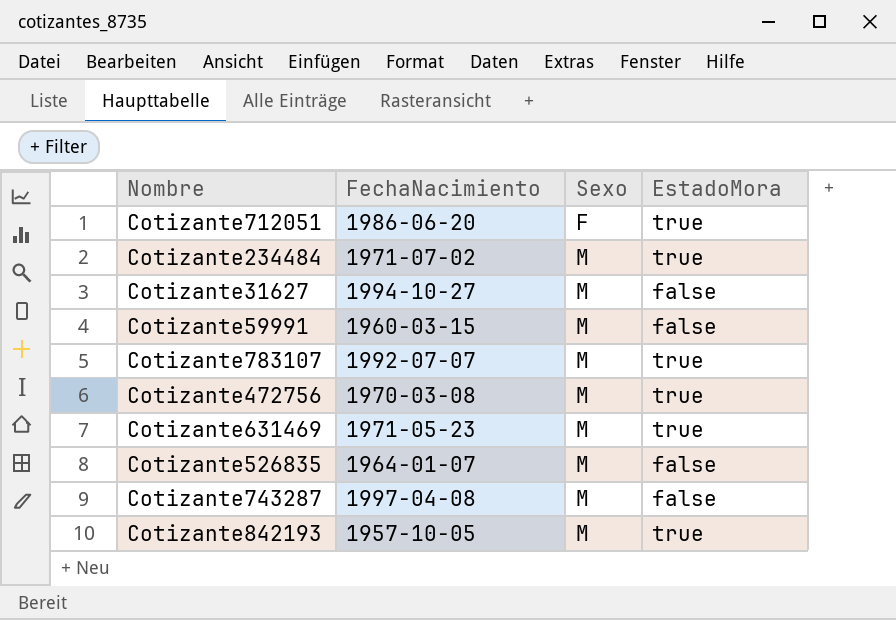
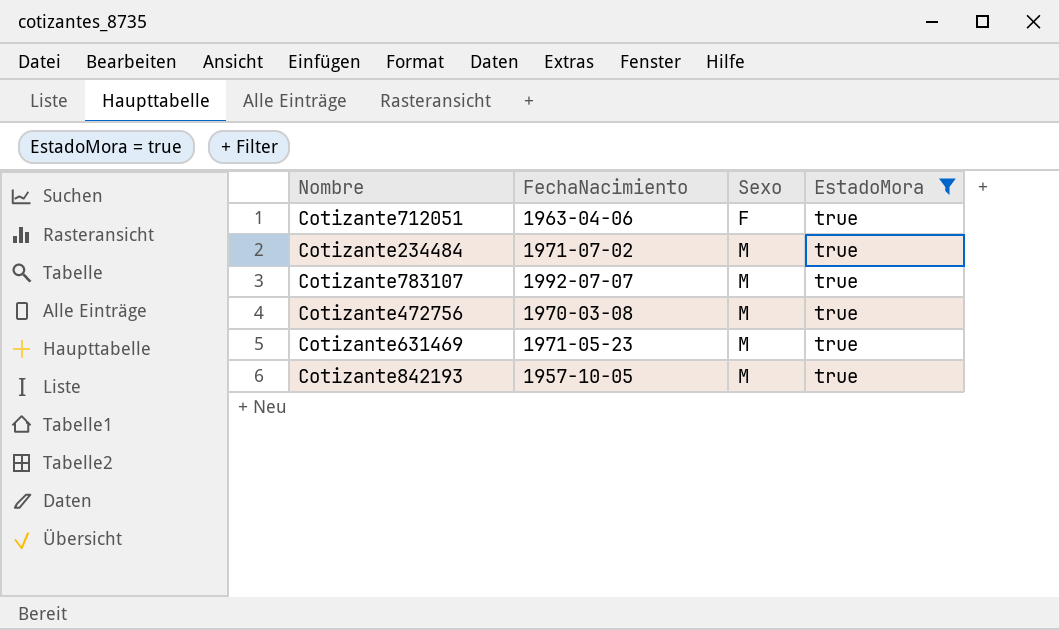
filter: none -> EstadoMora = true
Cotizante712051 | FechaNacimiento: 1986-06-20 -> 1963-04-06

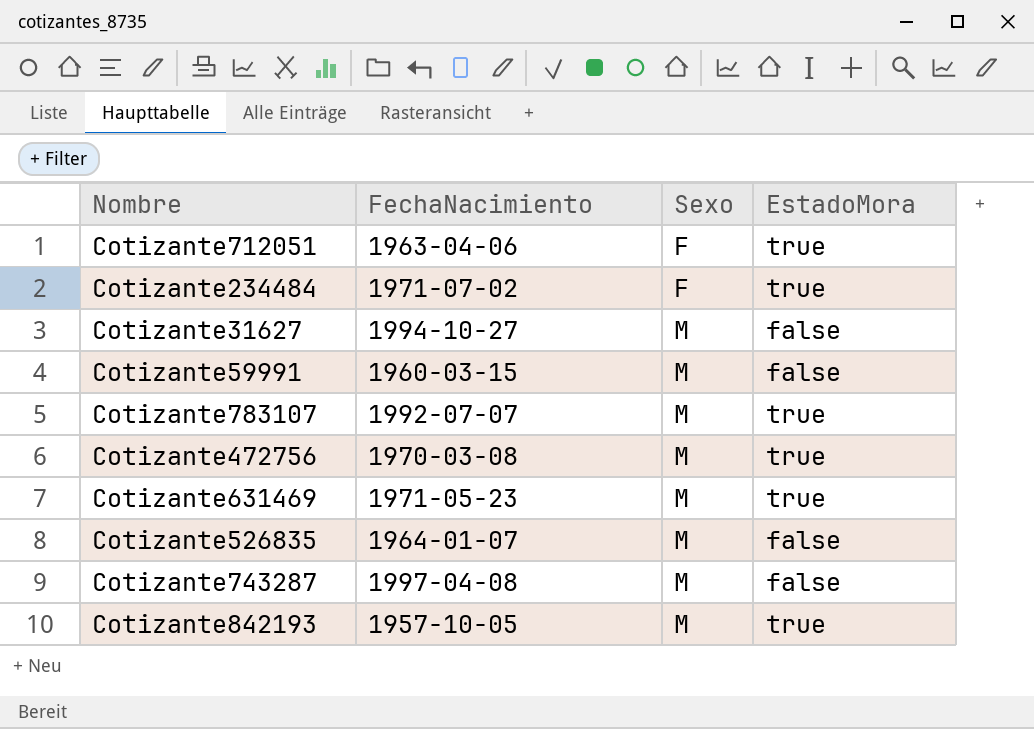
filter: EstadoMora = true -> none
Cotizante234484 | Sexo: M -> F

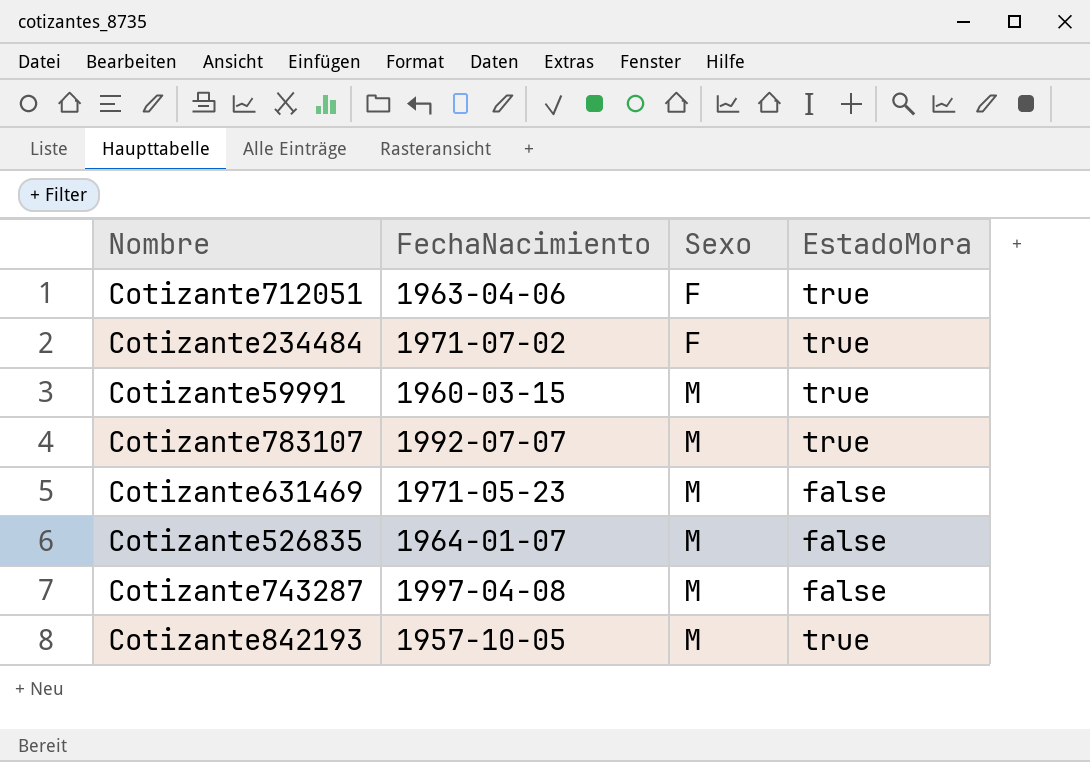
row Cotizante31627: 1994-10-27 | M | false -> none
row Cotizante472756: 1970-03-08 | M | true -> none
Cotizante59991 | EstadoMora: false -> true
Cotizante631469 | EstadoMora: true -> false

